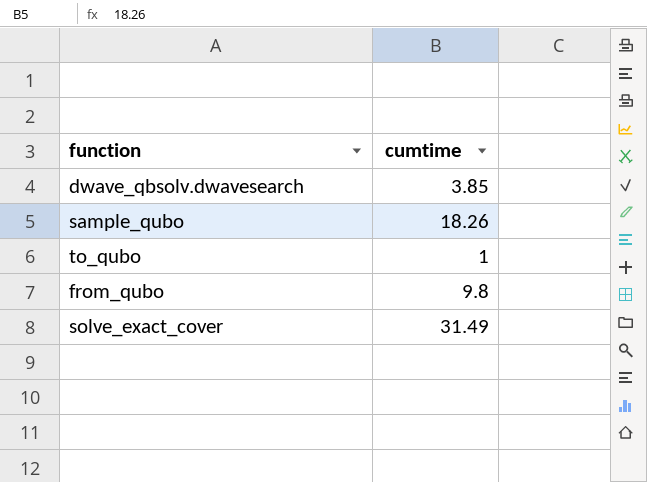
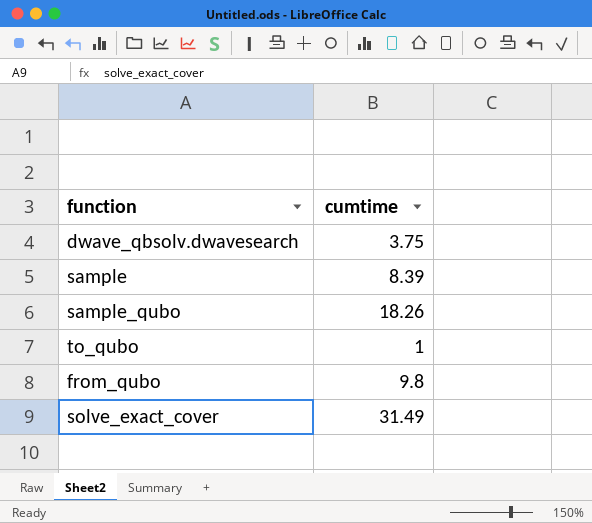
dwave_qbsolv.dwavesearch | cumtime: 3.85 -> 3.75
row sample: none -> 8.39

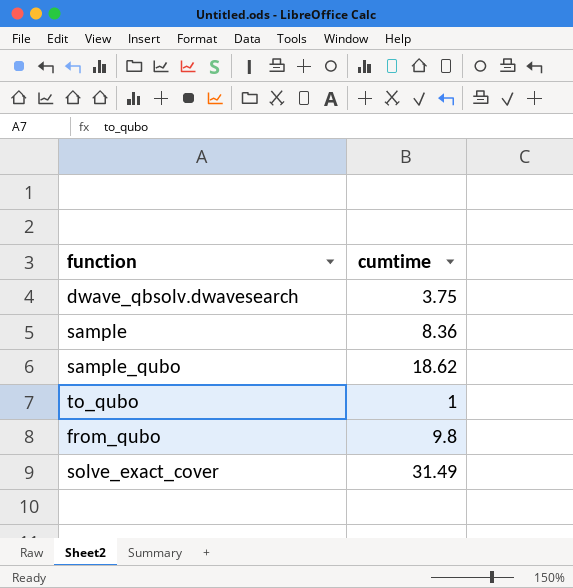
sample | cumtime: 8.39 -> 8.36
sample_qubo | cumtime: 18.26 -> 18.62

